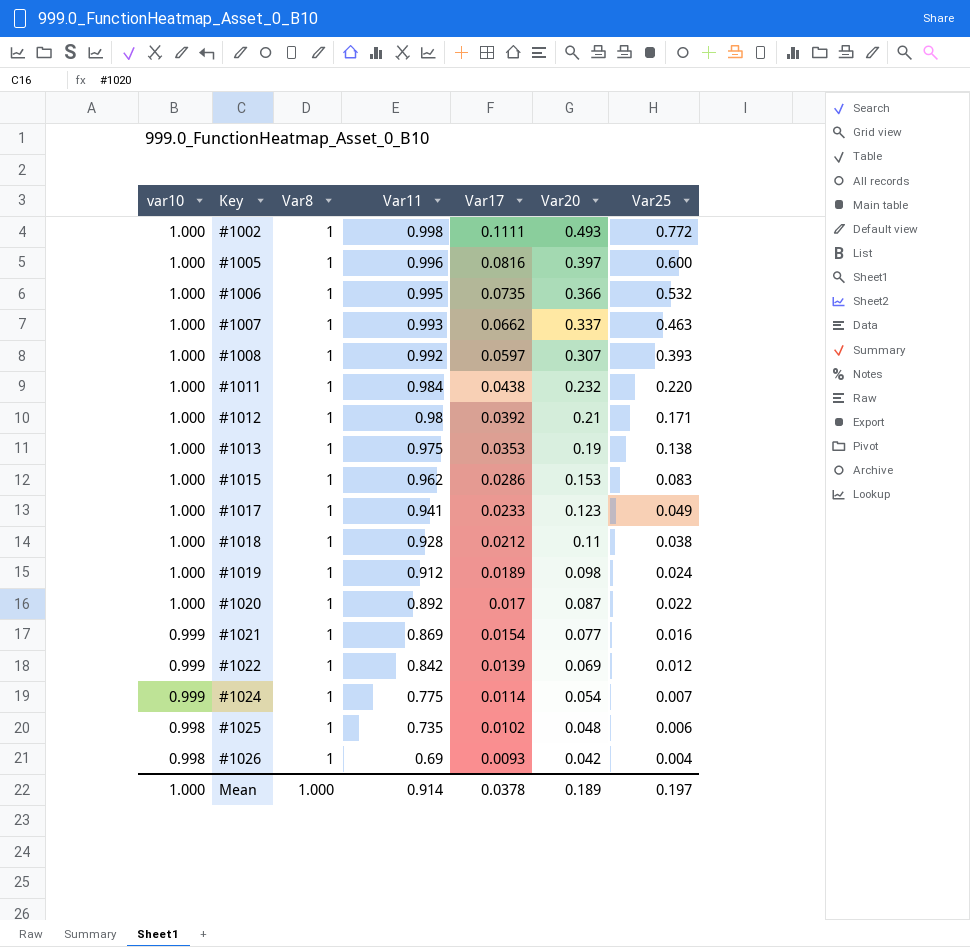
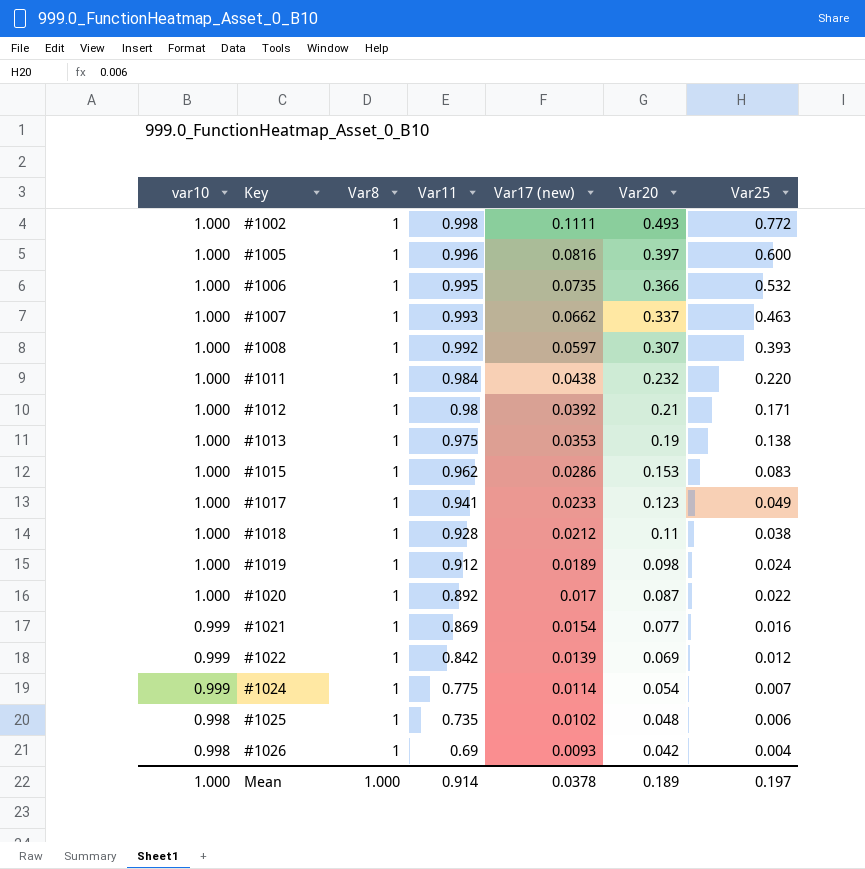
column name: Var17 -> Var17 (new)

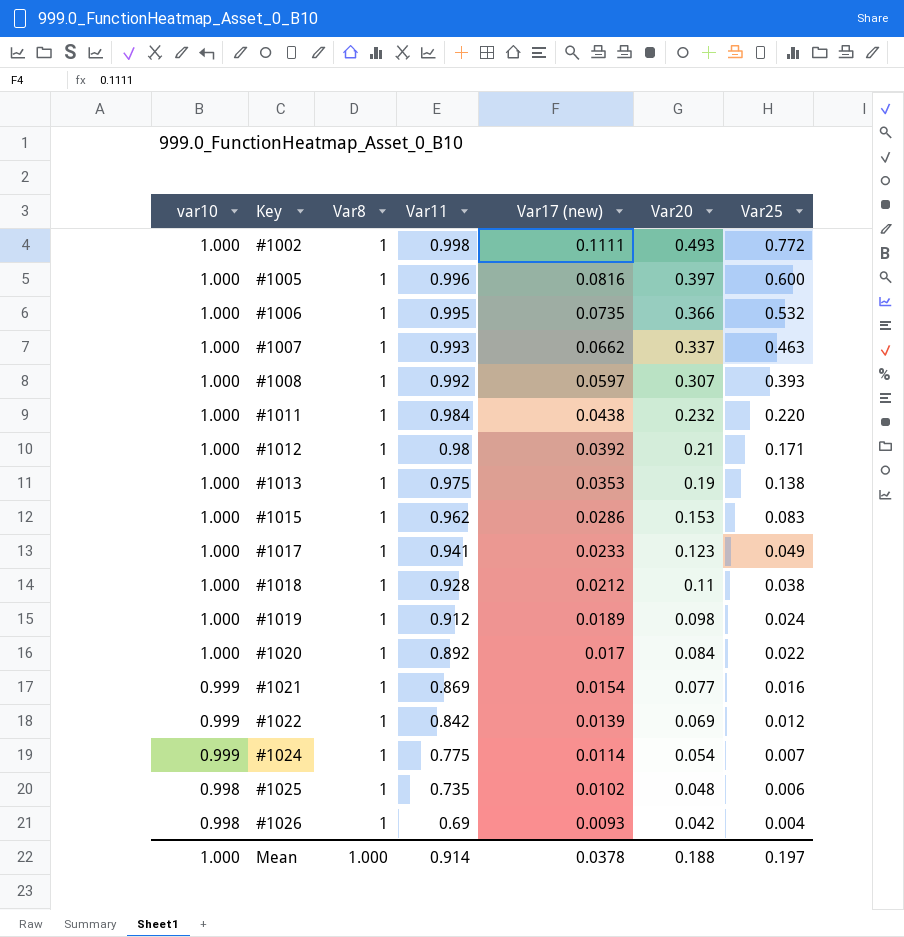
#1020 | Var20: 0.087 -> 0.084
Mean | Var20: 0.189 -> 0.188

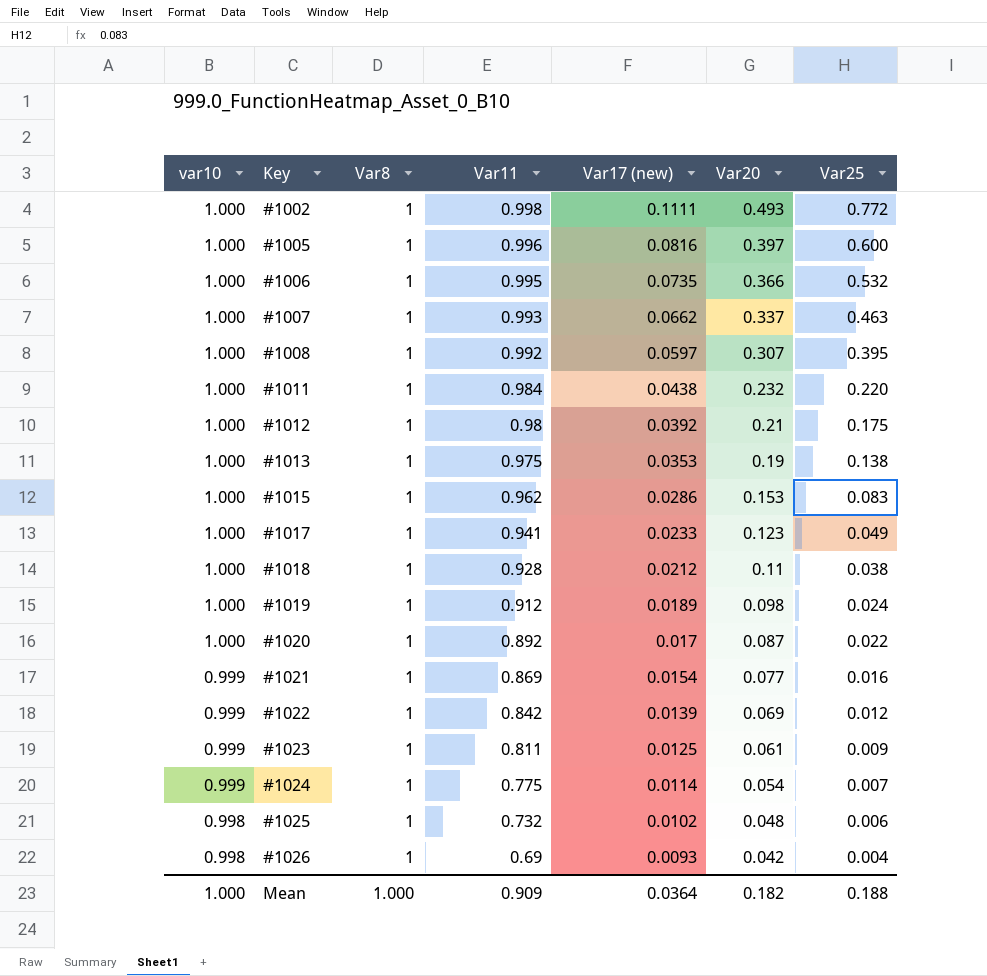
#1008 | Var25: 0.393 -> 0.395
#1012 | Var25: 0.171 -> 0.175
#1020 | Var20: 0.084 -> 0.087
row #1023: none -> 0.999 | 1 | 0.811 | 0.0125 | 0.061 | 0.009
#1025 | Var11: 0.735 -> 0.732
Mean | Var11: 0.914 -> 0.909
Mean | Var17 (new): 0.0378 -> 0.0364
Mean | Var20: 0.188 -> 0.182
Mean | Var25: 0.197 -> 0.188

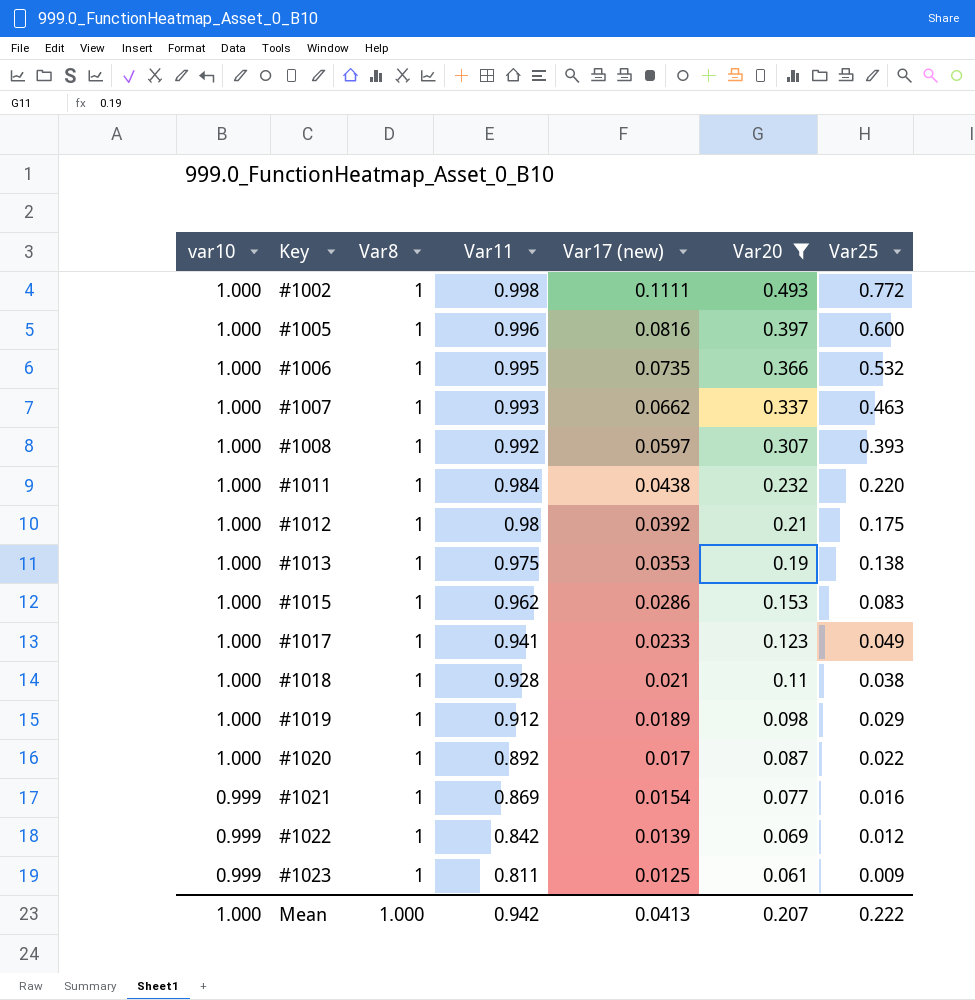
filter: none -> Var20 >= 0.061
#1008 | Var25: 0.395 -> 0.393
#1018 | Var17 (new): 0.0212 -> 0.021
#1019 | Var25: 0.024 -> 0.029
Mean | Var11: 0.909 -> 0.942
Mean | Var17 (new): 0.0364 -> 0.0413
Mean | Var20: 0.182 -> 0.207
Mean | Var25: 0.188 -> 0.222

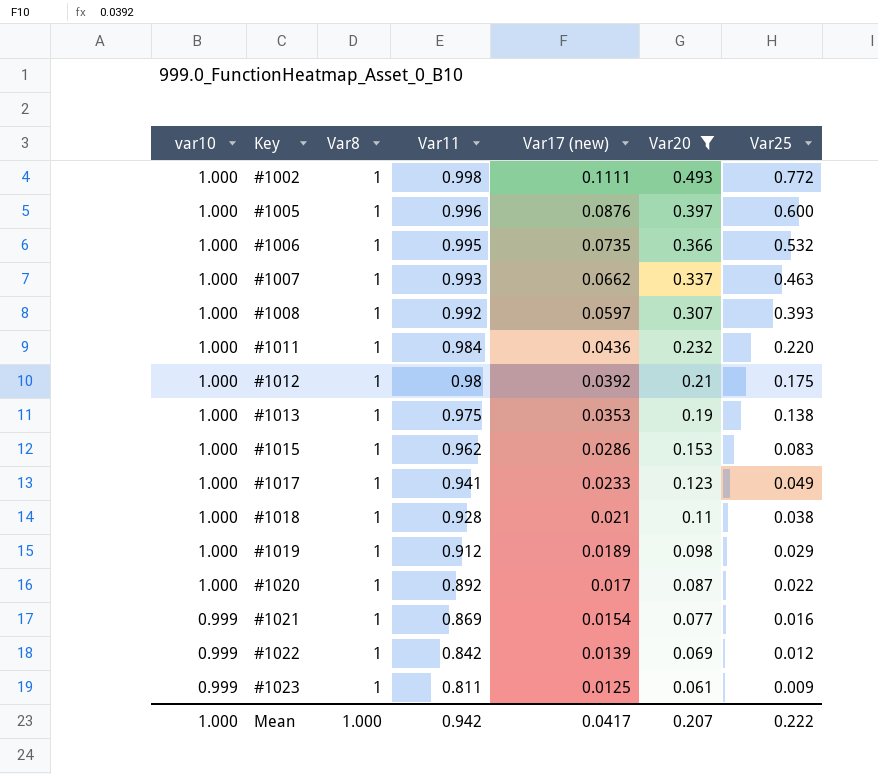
#1005 | Var17 (new): 0.0816 -> 0.0876
#1011 | Var17 (new): 0.0438 -> 0.0436
Mean | Var17 (new): 0.0413 -> 0.0417

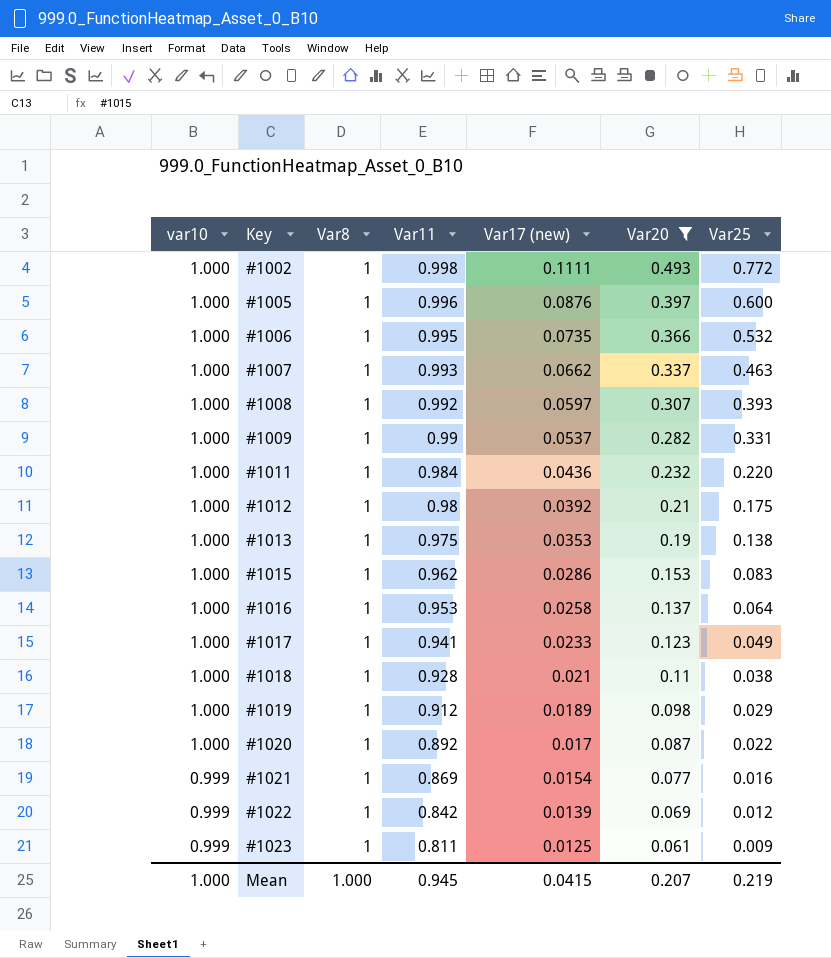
row #1009: none -> 1.000 | 1 | 0.99 | 0.0537 | 0.282 | 0.331
row #1016: none -> 1.000 | 1 | 0.953 | 0.0258 | 0.137 | 0.064
Mean | Var11: 0.942 -> 0.945
Mean | Var17 (new): 0.0417 -> 0.0415
Mean | Var25: 0.222 -> 0.219

